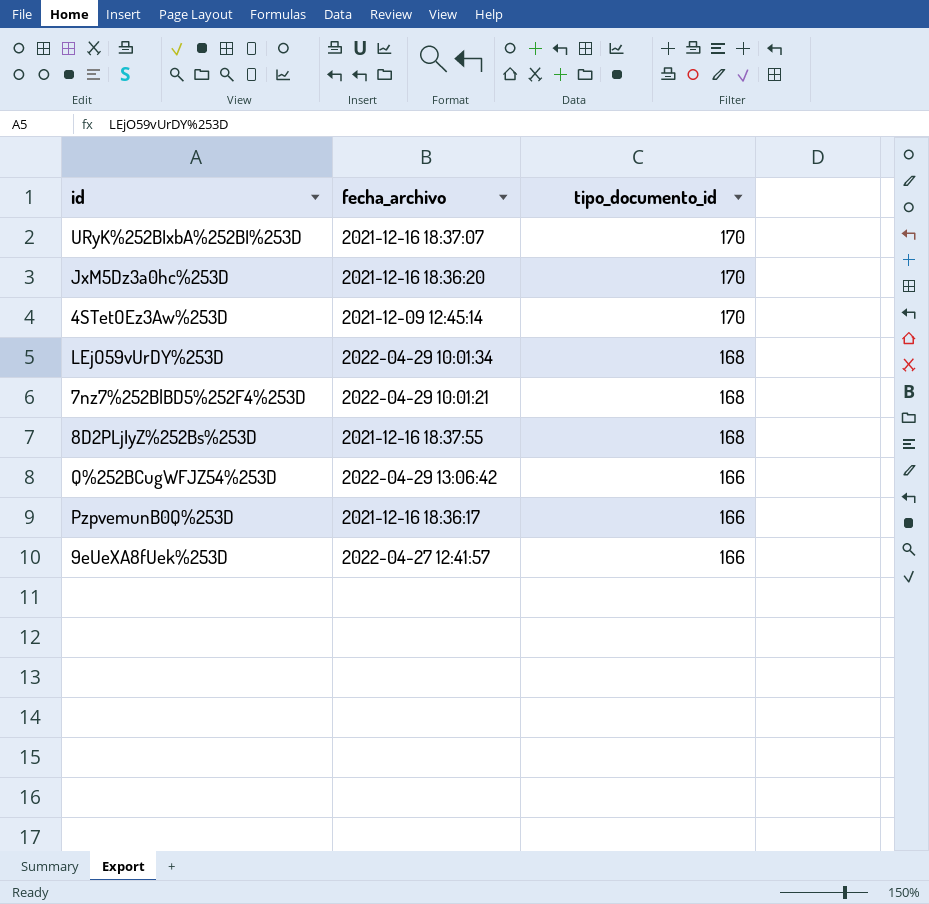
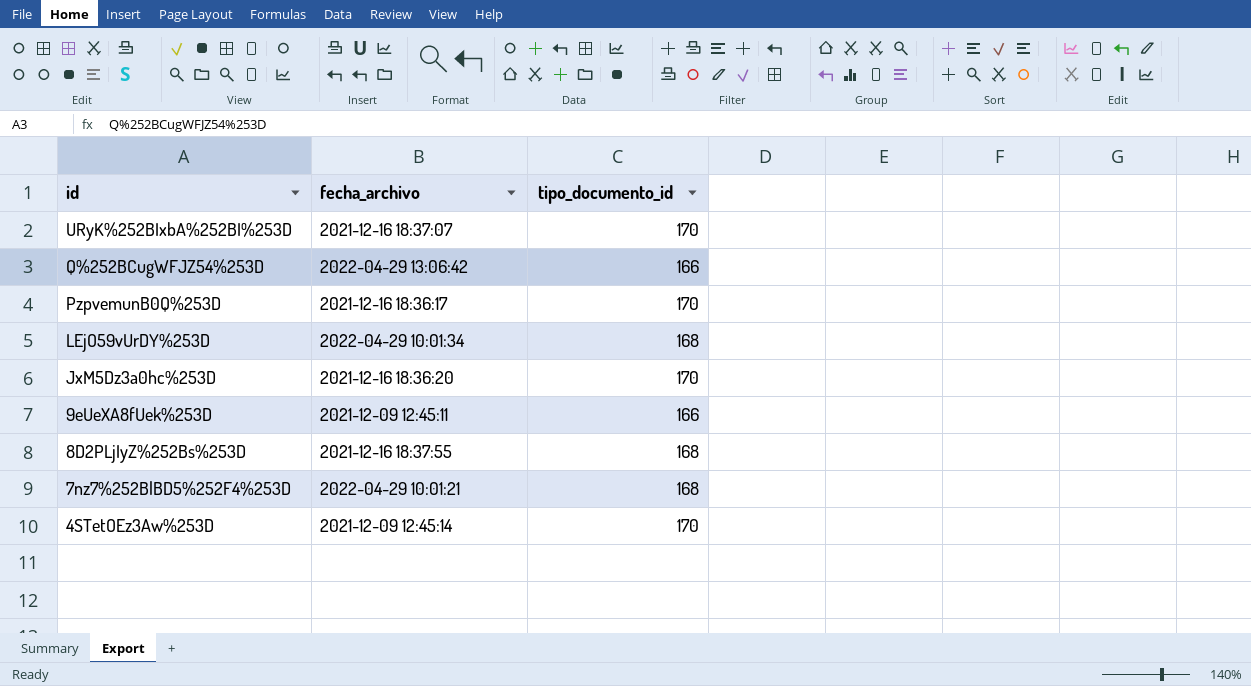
row order: tipo_documento_id descending -> id descending
PzpvemunB0Q%253D | tipo_documento_id: 166 -> 170
9eUeXA8fUek%253D | fecha_archivo: 2022-04-27 12:41:57 -> 2021-12-09 12:45:11

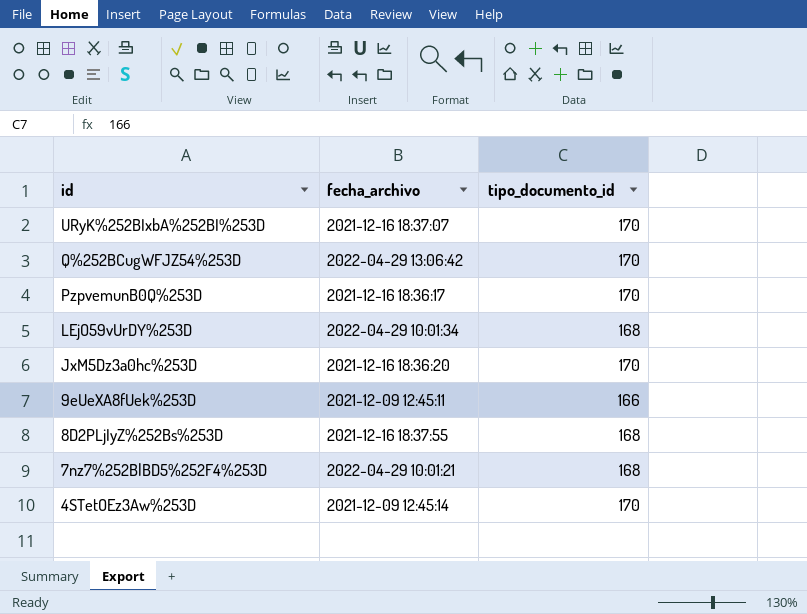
Q%252BCugWFJZ54%253D | tipo_documento_id: 166 -> 170

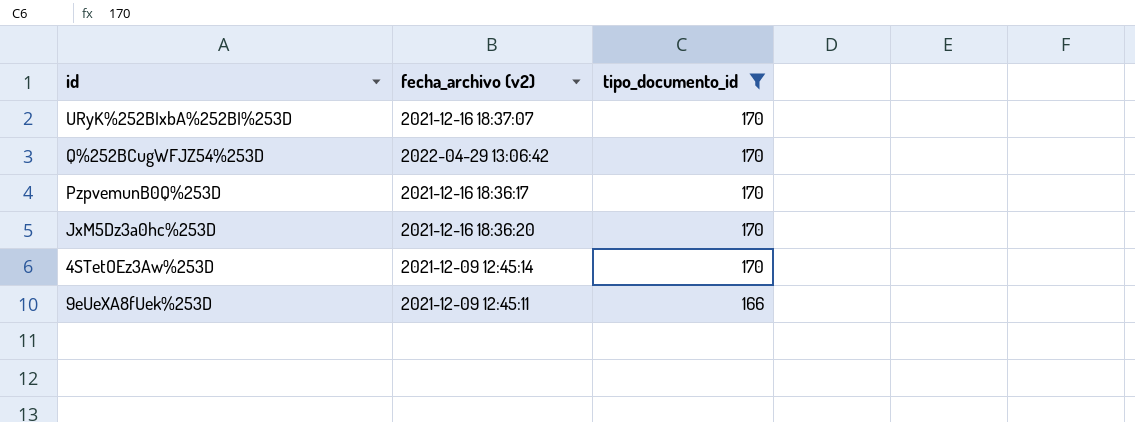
filter: none -> tipo_documento_id != 168
row order: id descending -> tipo_documento_id descending
column name: fecha_archivo -> fecha_archivo (v2)

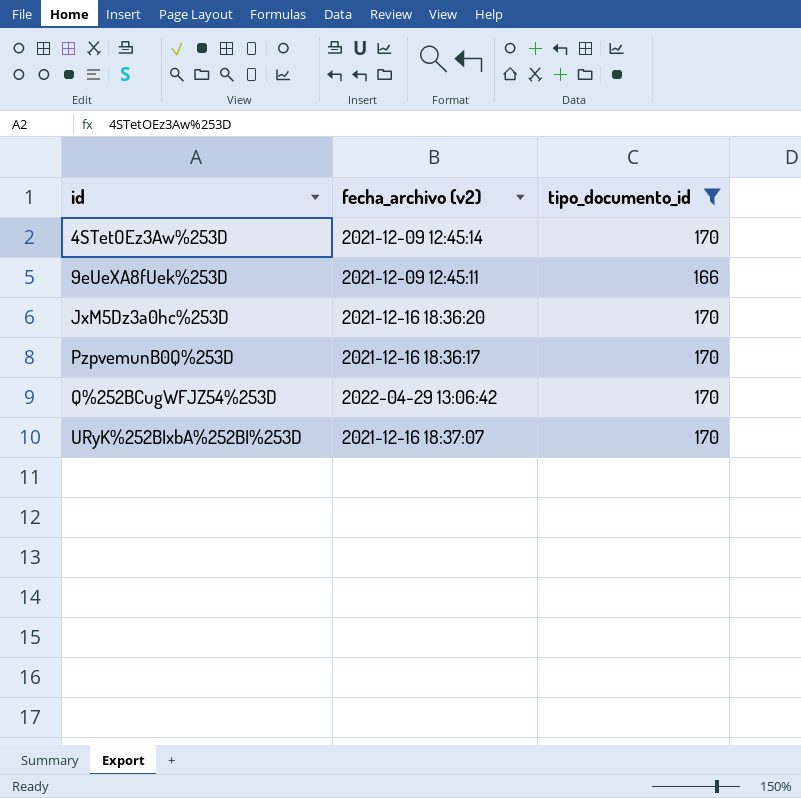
row order: tipo_documento_id descending -> id ascending

